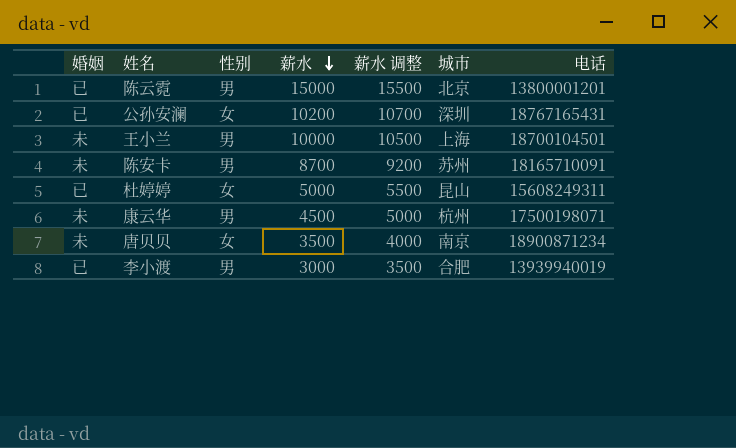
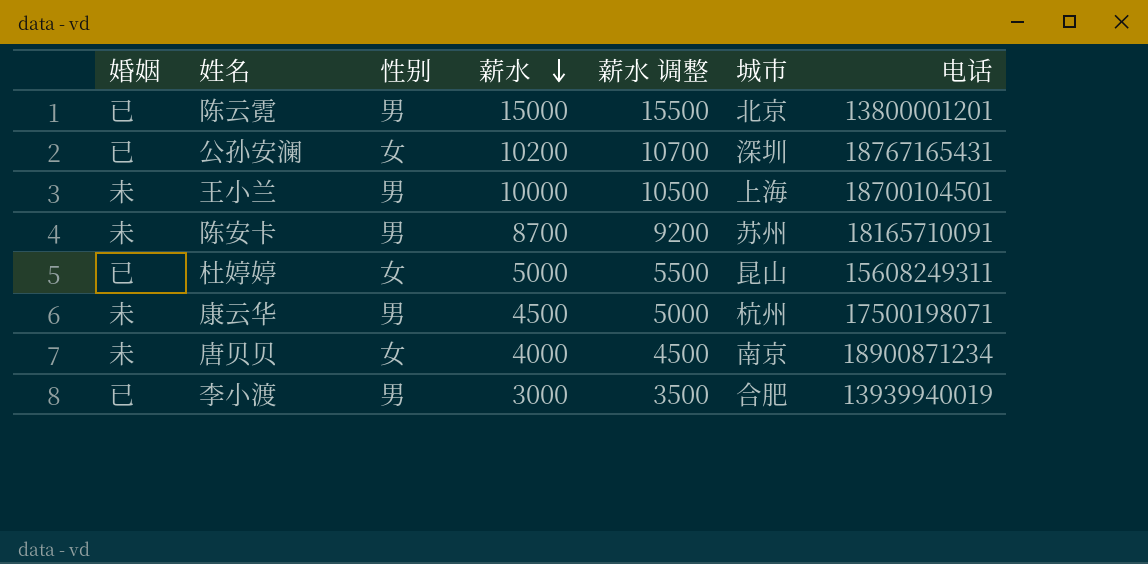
唐贝贝 | 薪水: 3500 -> 4000
唐贝贝 | 薪水 调整: 4000 -> 4500

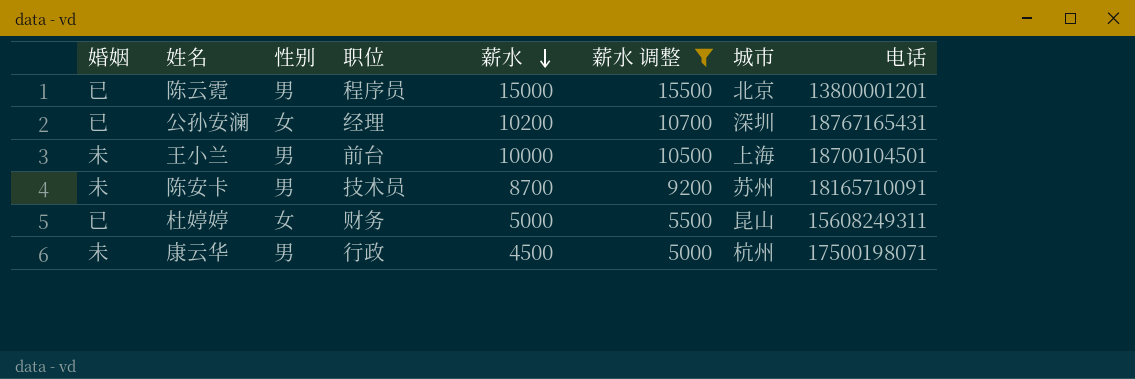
filter: none -> 薪水 调整 >= 5000
column 职位 | position: none -> 4

